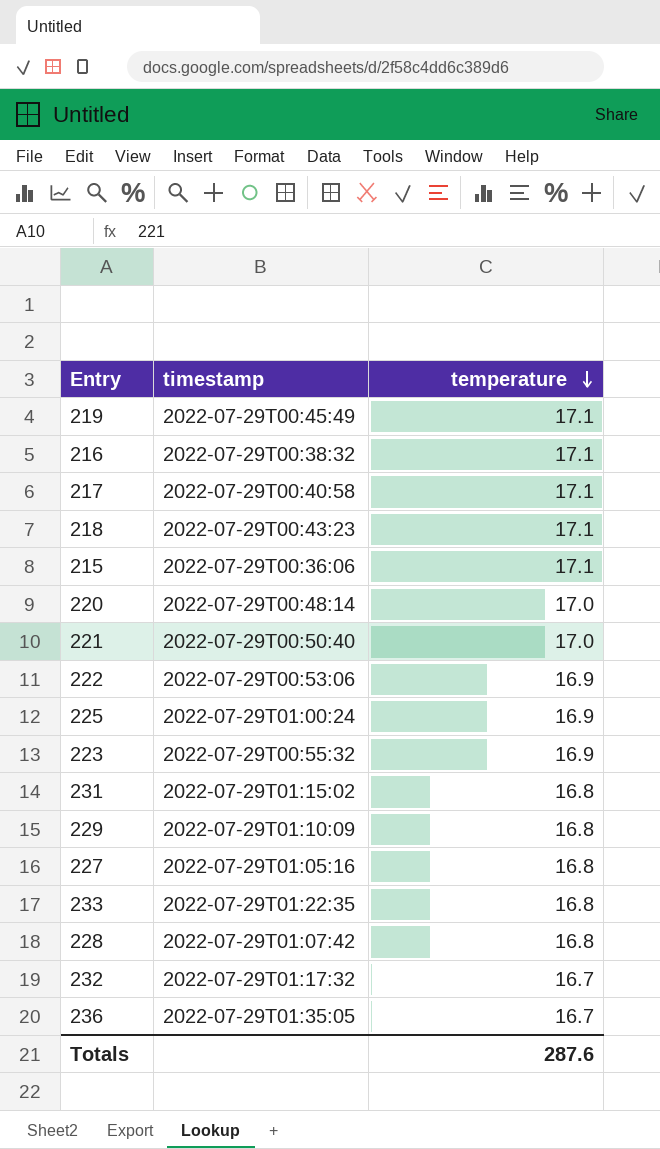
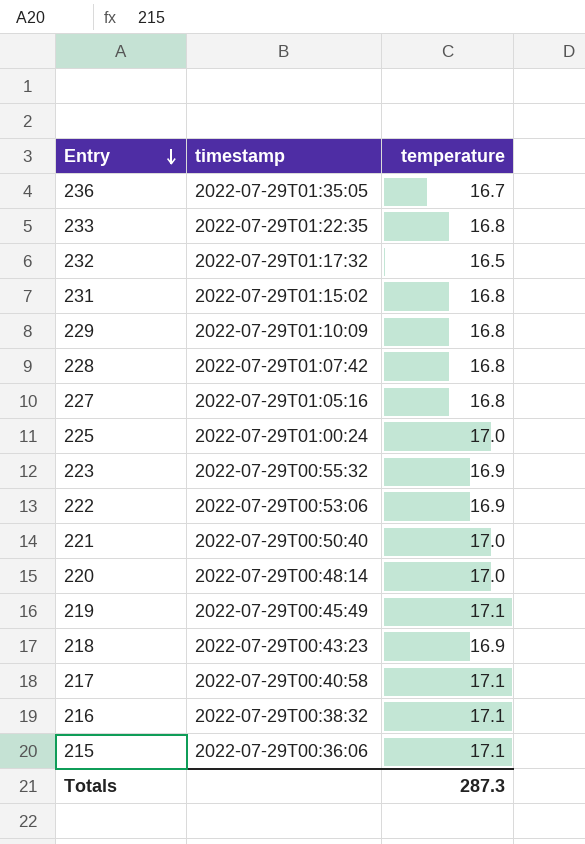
row order: temperature descending -> Entry descending
232 | temperature: 16.7 -> 16.5
225 | temperature: 16.9 -> 17.0
218 | temperature: 17.1 -> 16.9
Totals | temperature: 287.6 -> 287.3

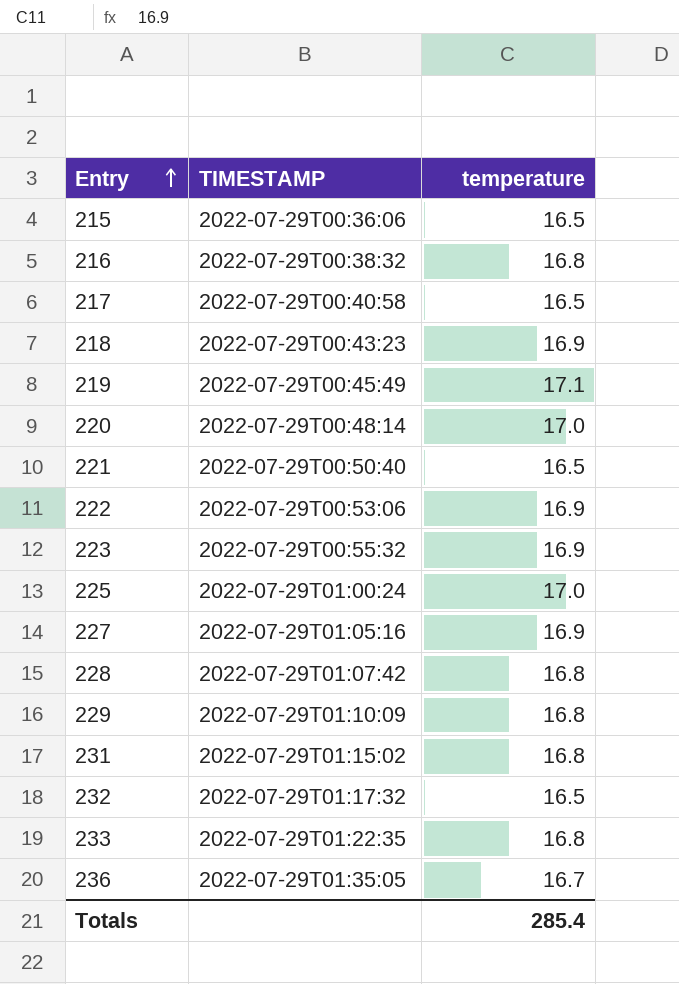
row order: Entry descending -> Entry ascending
column name: timestamp -> TIMESTAMP
215 | temperature: 17.1 -> 16.5
216 | temperature: 17.1 -> 16.8
217 | temperature: 17.1 -> 16.5
221 | temperature: 17.0 -> 16.5
227 | temperature: 16.8 -> 16.9
Totals | temperature: 287.3 -> 285.4

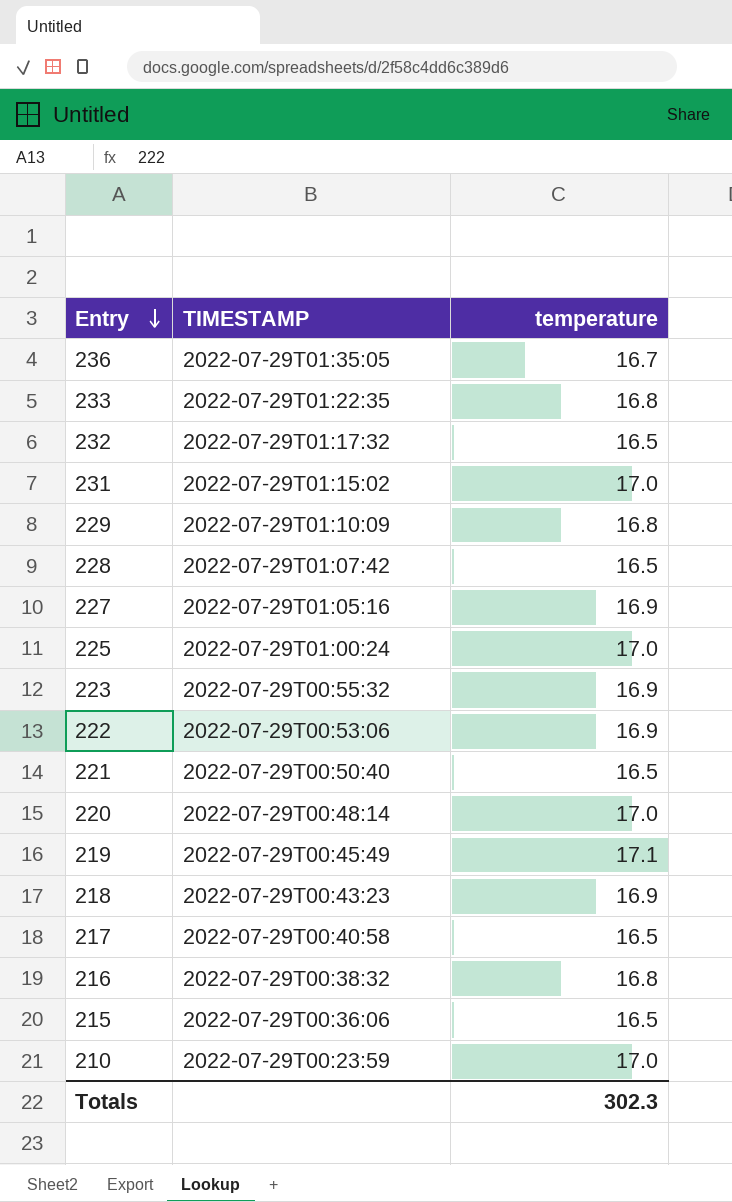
row order: Entry ascending -> Entry descending
231 | temperature: 16.8 -> 17.0
228 | temperature: 16.8 -> 16.5
row 210: none -> 2022-07-29T00:23:59 | 17.0
Totals | temperature: 285.4 -> 302.3

